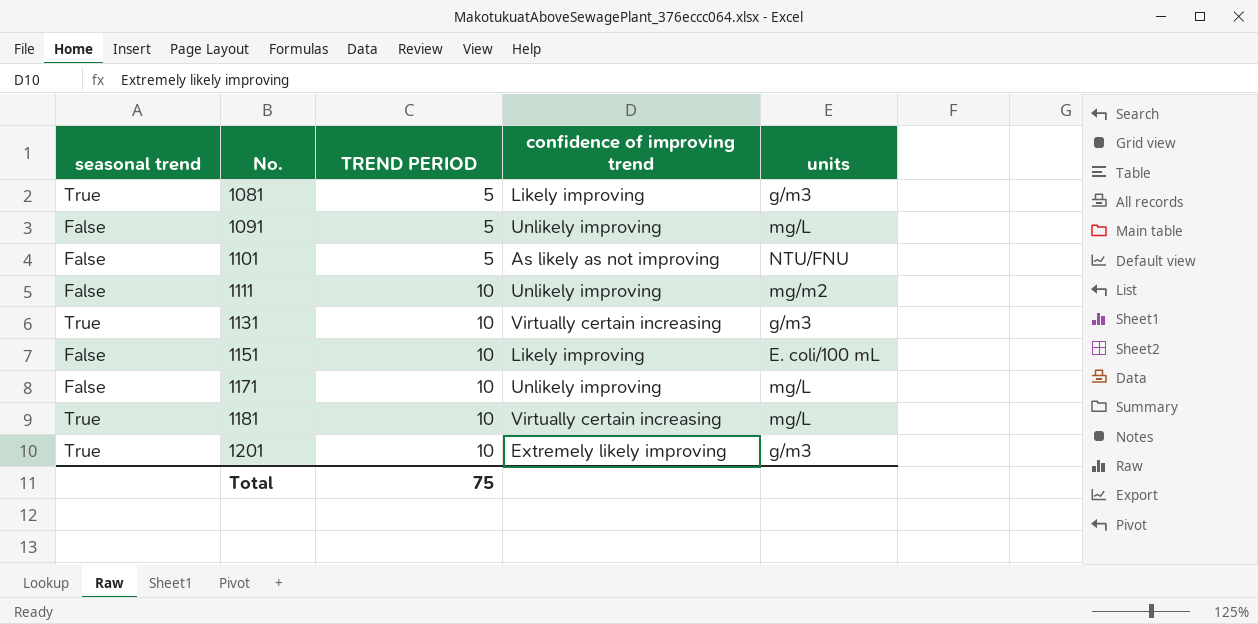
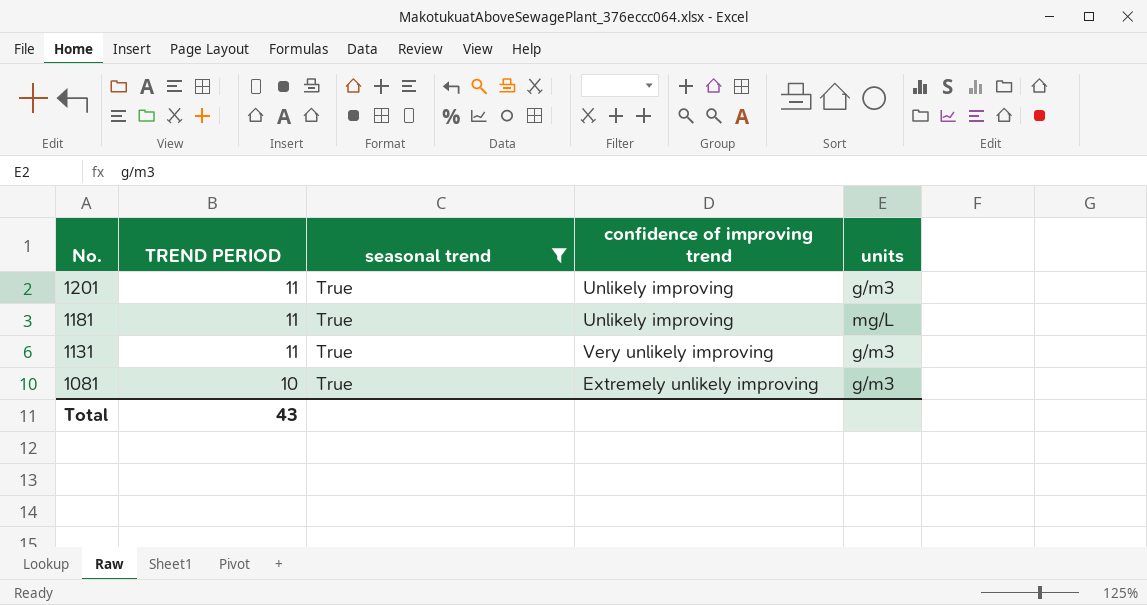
filter: none -> seasonal trend = True
row order: No. ascending -> No. descending
column seasonal trend | position: 1 -> 3
1201 | TREND PERIOD: 10 -> 11
1201 | confidence of improving trend: Extremely likely improving -> Unlikely improving
1181 | TREND PERIOD: 10 -> 11
1181 | confidence of improving trend: Virtually certain increasing -> Unlikely improving
1131 | TREND PERIOD: 10 -> 11
1131 | confidence of improving trend: Virtually certain increasing -> Very unlikely improving
1081 | TREND PERIOD: 5 -> 10
1081 | confidence of improving trend: Likely improving -> Extremely unlikely improving
Total | TREND PERIOD: 75 -> 43

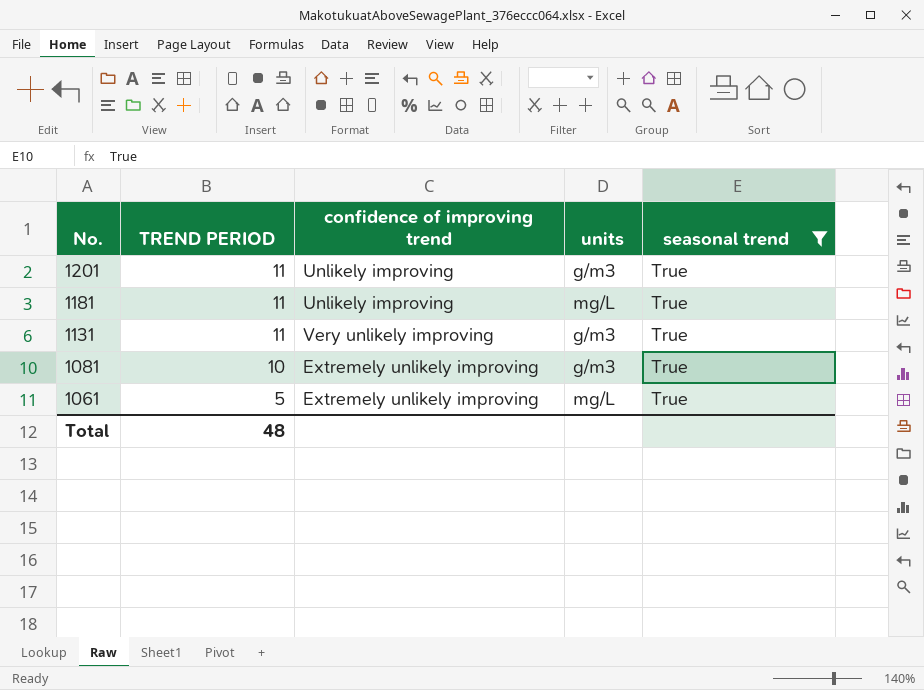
column seasonal trend | position: 3 -> 5
row 1061: none -> 5 | Extremely unlikely improving | mg/L | True
Total | TREND PERIOD: 43 -> 48

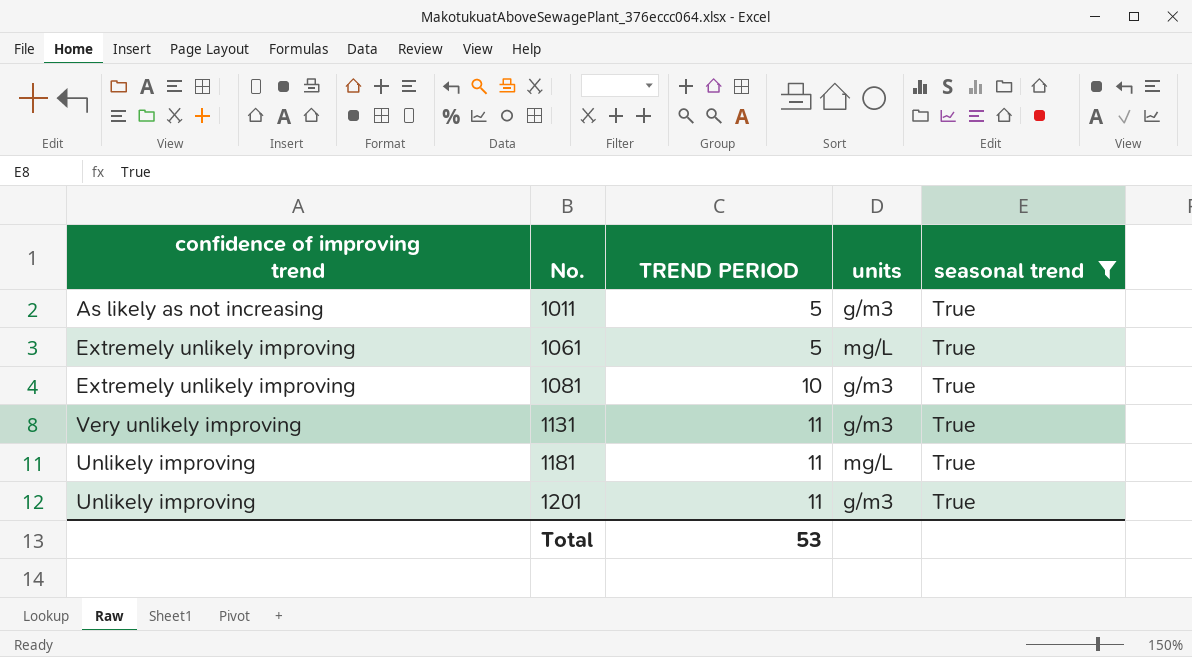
row order: No. descending -> No. ascending
column confidence of improving trend | position: 3 -> 1
row 1011: none -> As likely as not increasing | 5 | g/m3 | True
Total | TREND PERIOD: 48 -> 53

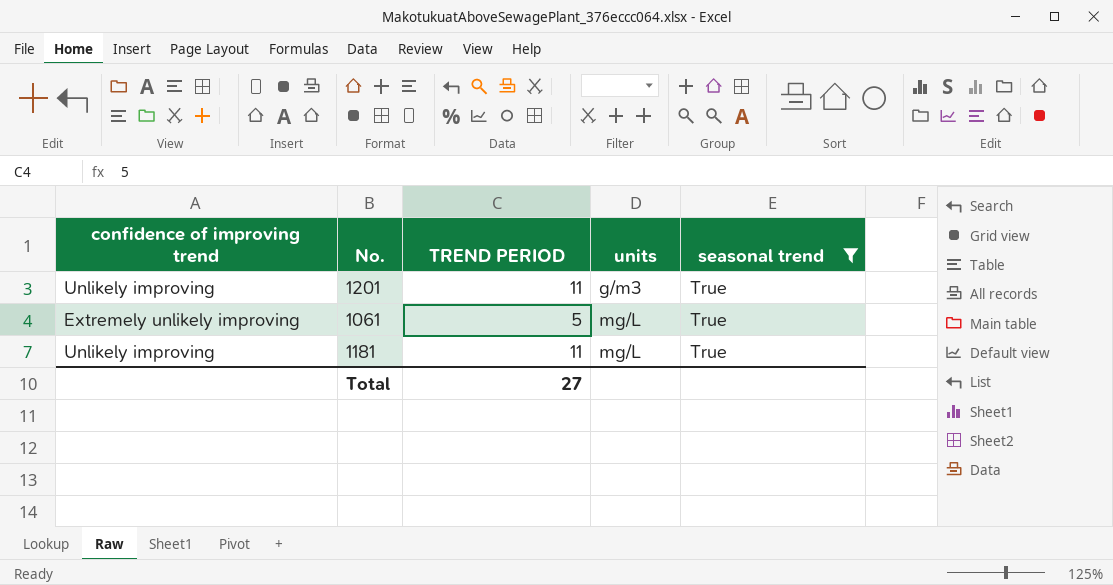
row order: No. ascending -> units ascending
row 1011: As likely as not increasing | 5 | g/m3 | True -> none
row 1081: Extremely unlikely improving | 10 | g/m3 | True -> none
row 1131: Very unlikely improving | 11 | g/m3 | True -> none
Total | TREND PERIOD: 53 -> 27

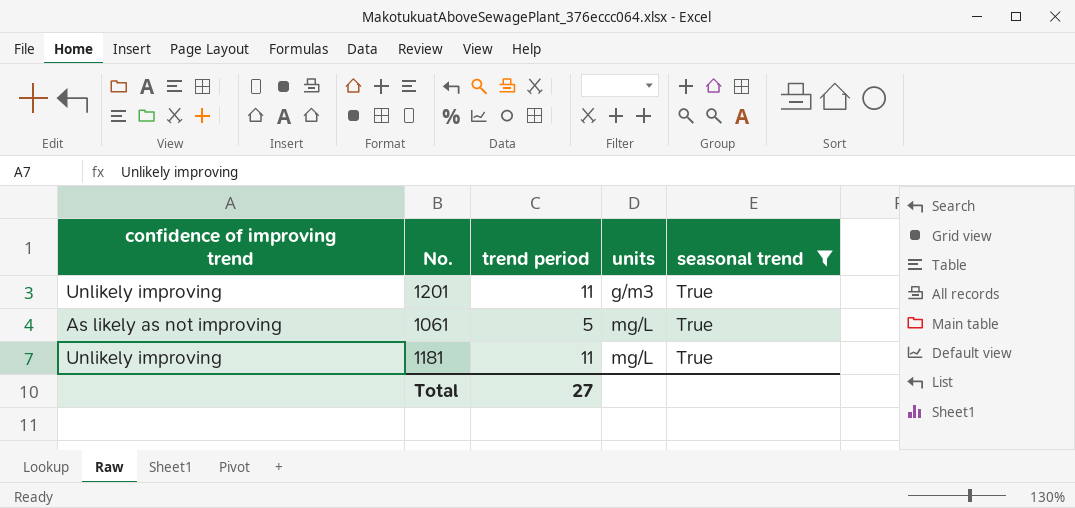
column name: TREND PERIOD -> trend period
1061 | confidence of improving trend: Extremely unlikely improving -> As likely as not improving

